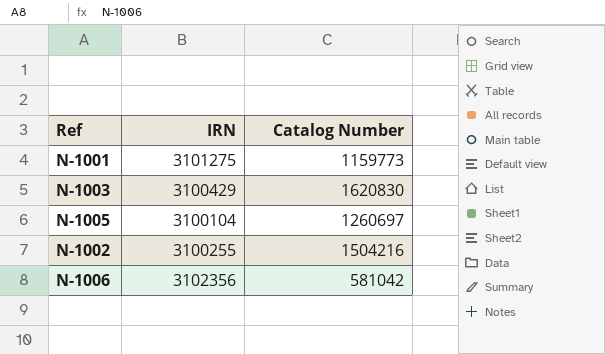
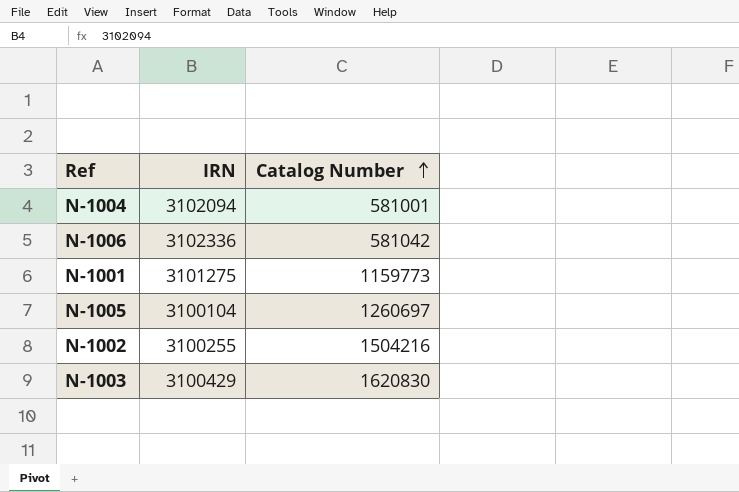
row order: none -> Catalog Number ascending
row N-1004: none -> 3102094 | 581001
N-1006 | IRN: 3102356 -> 3102336

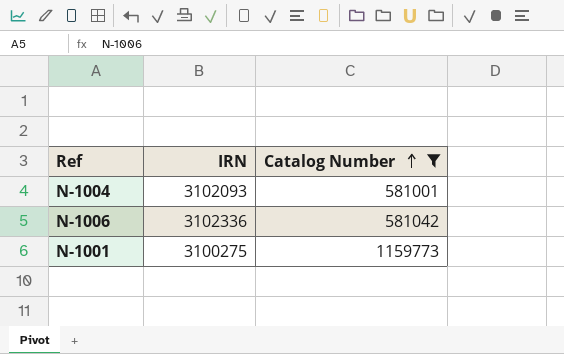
filter: none -> Catalog Number <= 1159773
N-1004 | IRN: 3102094 -> 3102093
N-1001 | IRN: 3101275 -> 3100275

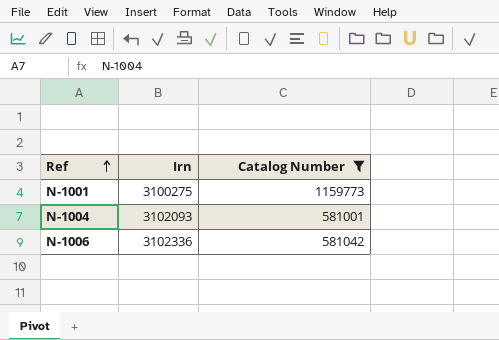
row order: Catalog Number ascending -> Ref ascending
column name: IRN -> Irn

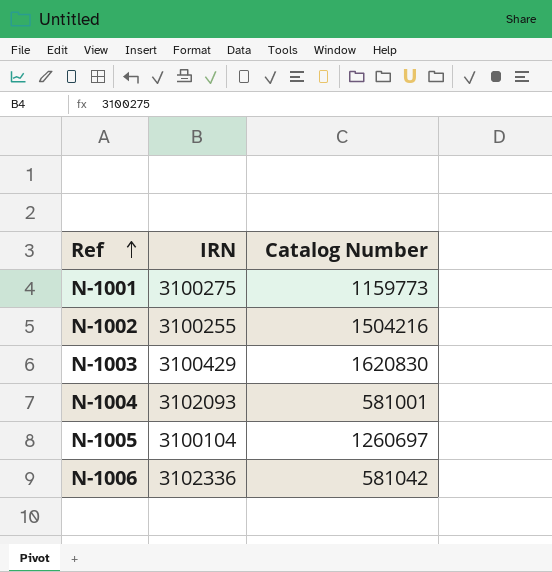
filter: Catalog Number <= 1159773 -> none
column name: Irn -> IRN

